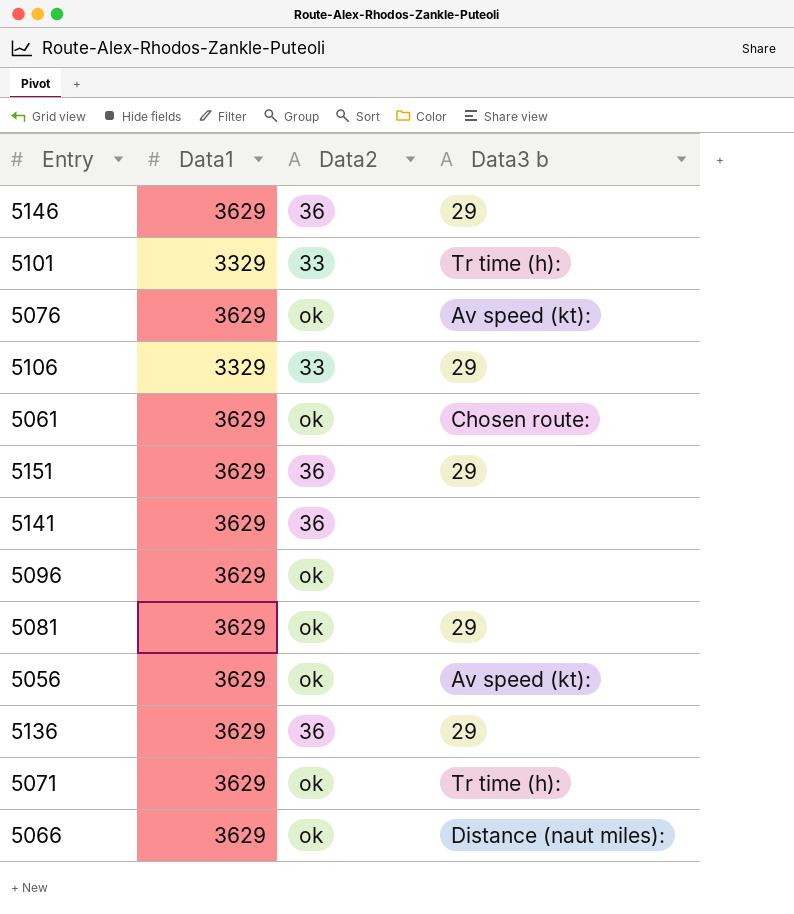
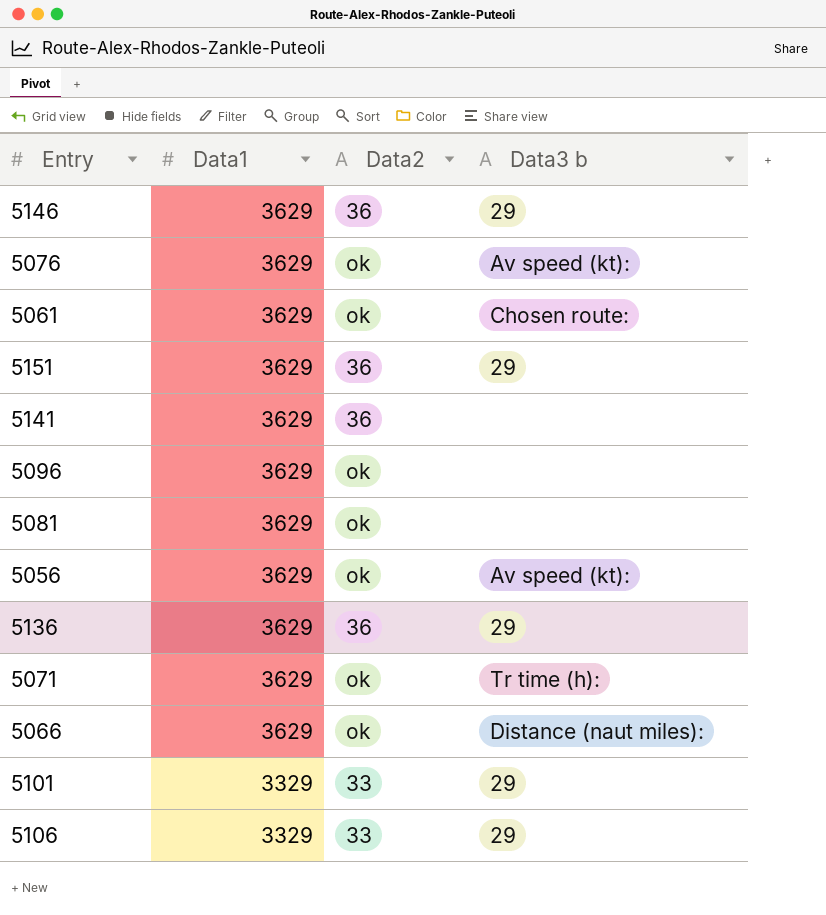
row order: none -> Data1 descending
5081 | Data3 b: 29 -> none
5101 | Data3 b: Tr time (h): -> 29

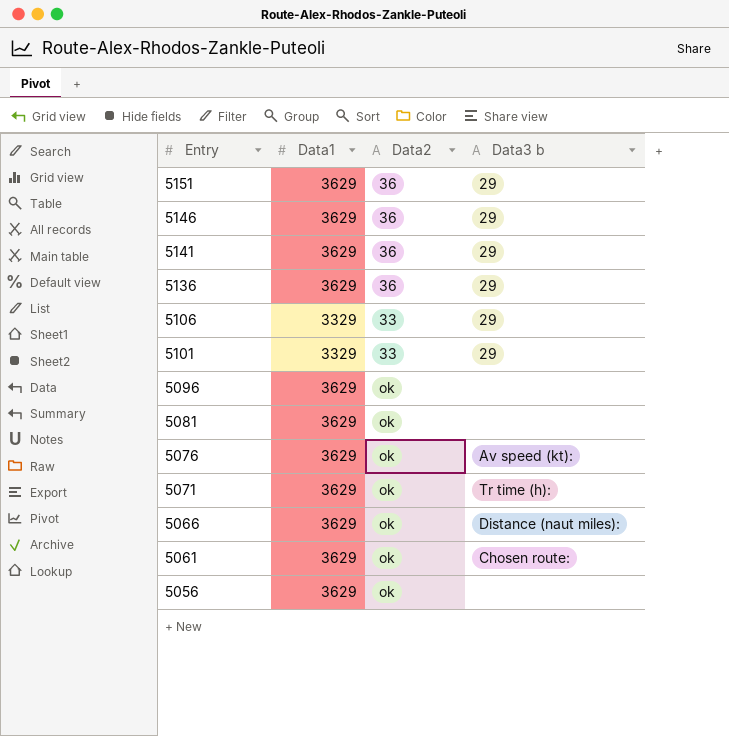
row order: Data1 descending -> Entry descending
5141 | Data3 b: none -> 29
5056 | Data3 b: Av speed (kt): -> none

